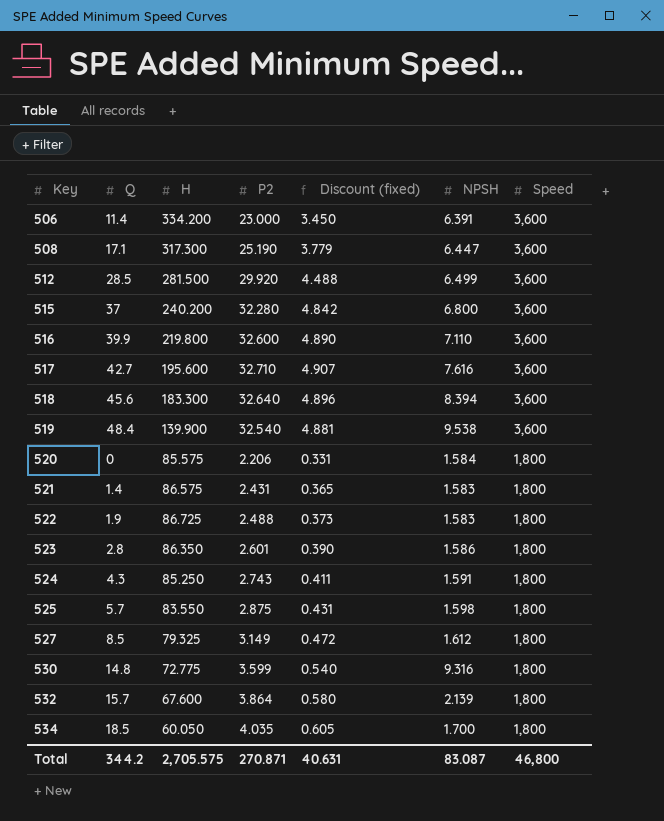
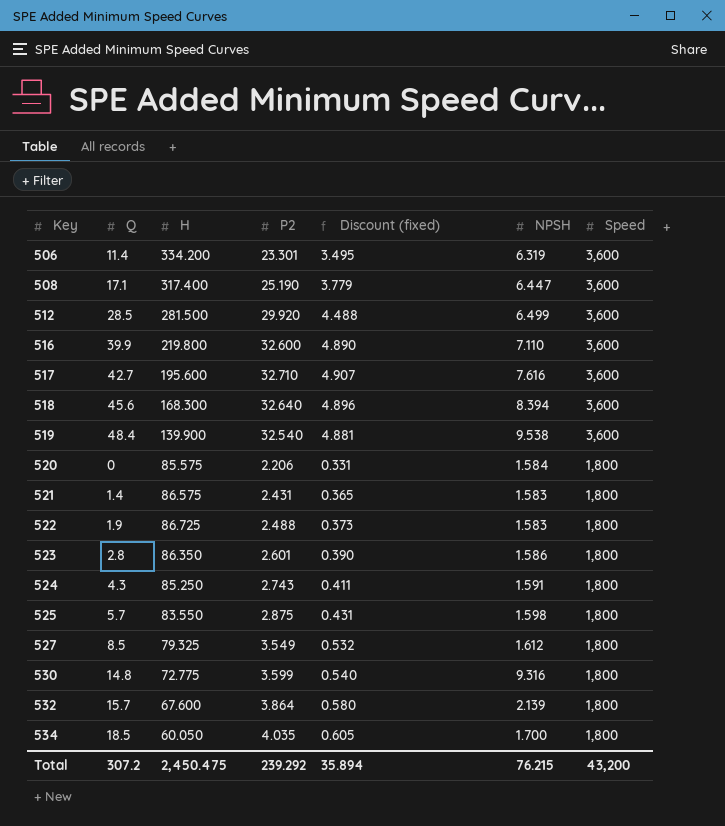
row 515: 37 | 240.200 | 32.280 | 4.842 | 6.800 | 3,600 -> none
506 | P2: 23.000 -> 23.301
506 | Discount (fixed): 3.450 -> 3.495
506 | NPSH: 6.391 -> 6.319
508 | H: 317.300 -> 317.400
518 | H: 183.300 -> 168.300
527 | P2: 3.149 -> 3.549
527 | Discount (fixed): 0.472 -> 0.532
Total | Q: 344.2 -> 307.2
Total | H: 2,705.575 -> 2,450.475
Total | P2: 270.871 -> 239.292
Total | Discount (fixed): 40.631 -> 35.894
Total | NPSH: 83.087 -> 76.215
Total | Speed: 46,800 -> 43,200

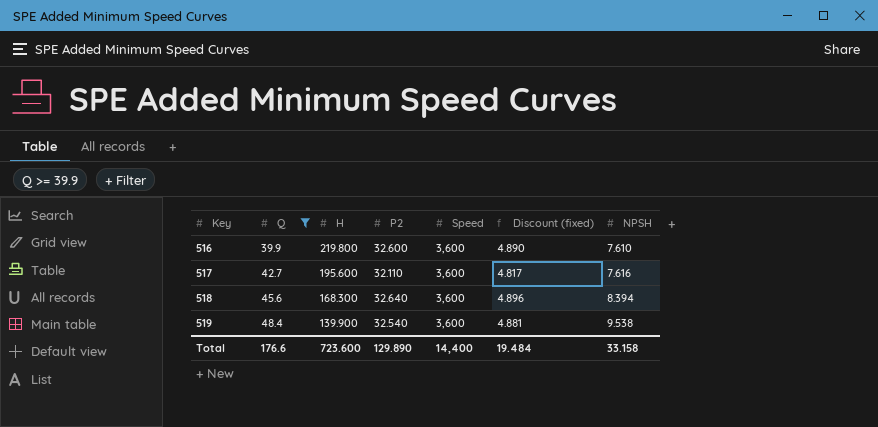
filter: none -> Q >= 39.9
column Speed | position: 7 -> 5
516 | NPSH: 7.110 -> 7.610
517 | P2: 32.710 -> 32.110
517 | Discount (fixed): 4.907 -> 4.817
Total | Q: 307.2 -> 176.6
Total | H: 2,450.475 -> 723.600
Total | P2: 239.292 -> 129.890
Total | Speed: 43,200 -> 14,400
Total | Discount (fixed): 35.894 -> 19.484
Total | NPSH: 76.215 -> 33.158

